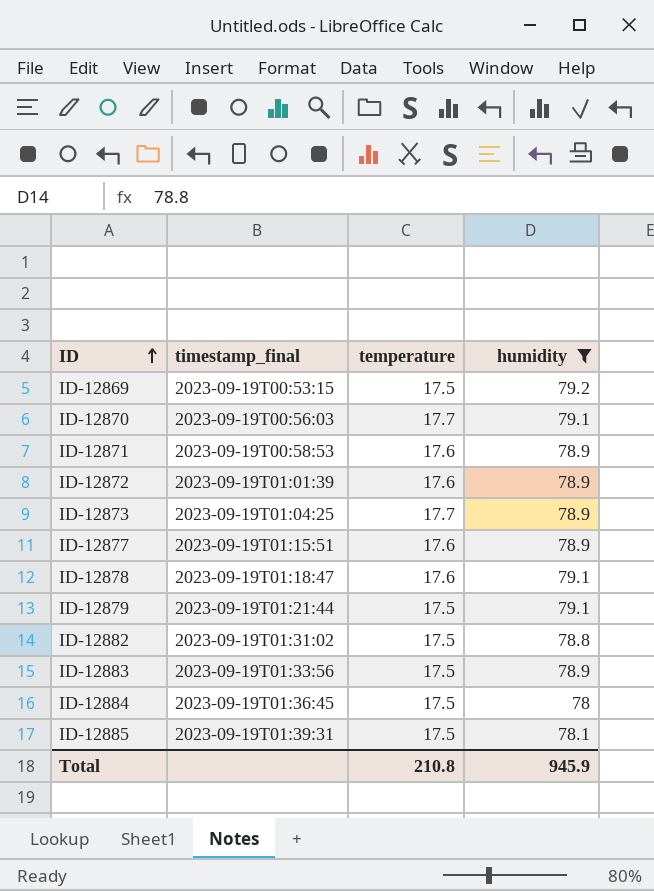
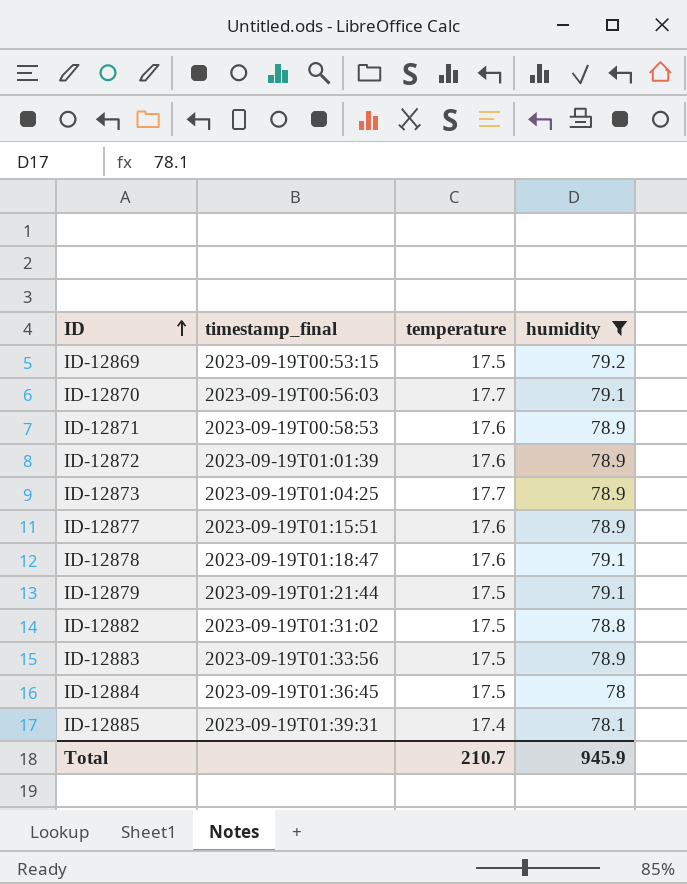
ID-12885 | temperature: 17.5 -> 17.4
Total | temperature: 210.8 -> 210.7

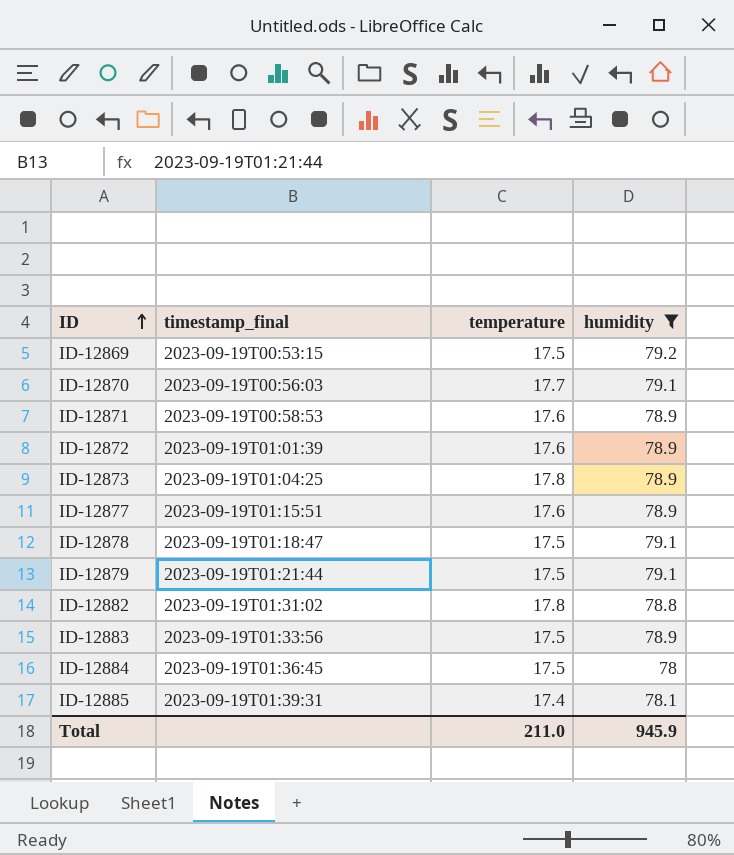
ID-12873 | temperature: 17.7 -> 17.8
ID-12878 | temperature: 17.6 -> 17.5
ID-12882 | temperature: 17.5 -> 17.8
Total | temperature: 210.7 -> 211.0

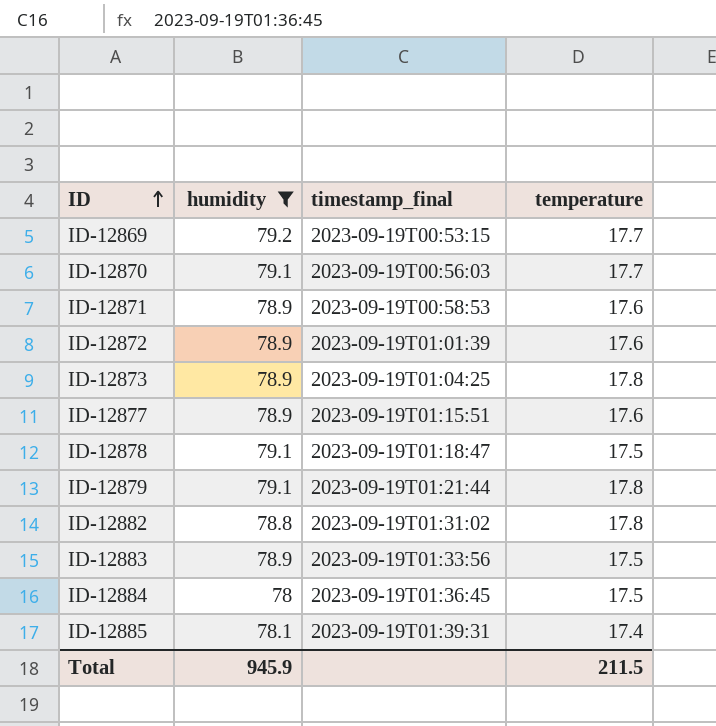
column humidity | position: 4 -> 2
ID-12869 | temperature: 17.5 -> 17.7
ID-12879 | temperature: 17.5 -> 17.8
Total | temperature: 211.0 -> 211.5

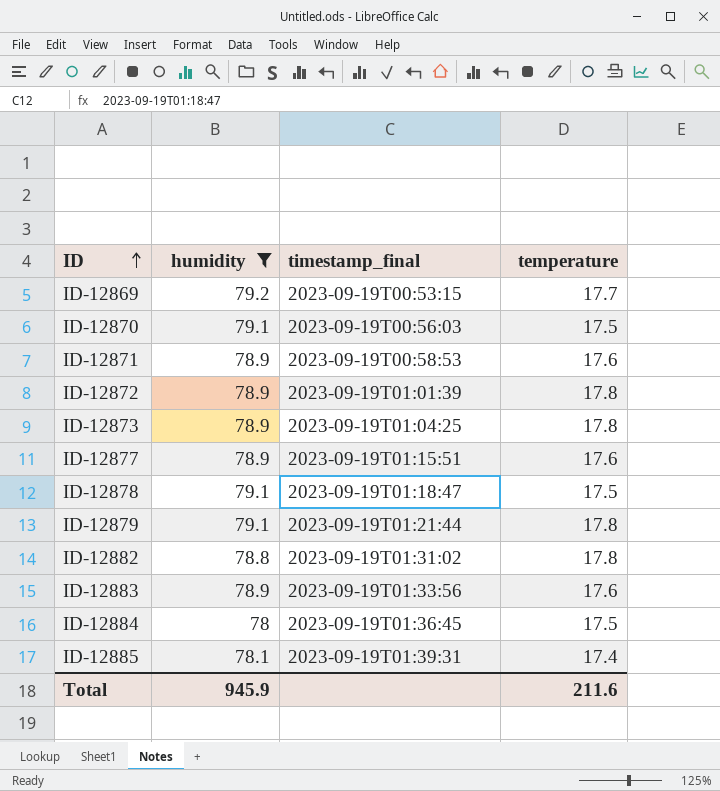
ID-12870 | temperature: 17.7 -> 17.5
ID-12872 | temperature: 17.6 -> 17.8
ID-12883 | temperature: 17.5 -> 17.6
Total | temperature: 211.5 -> 211.6

